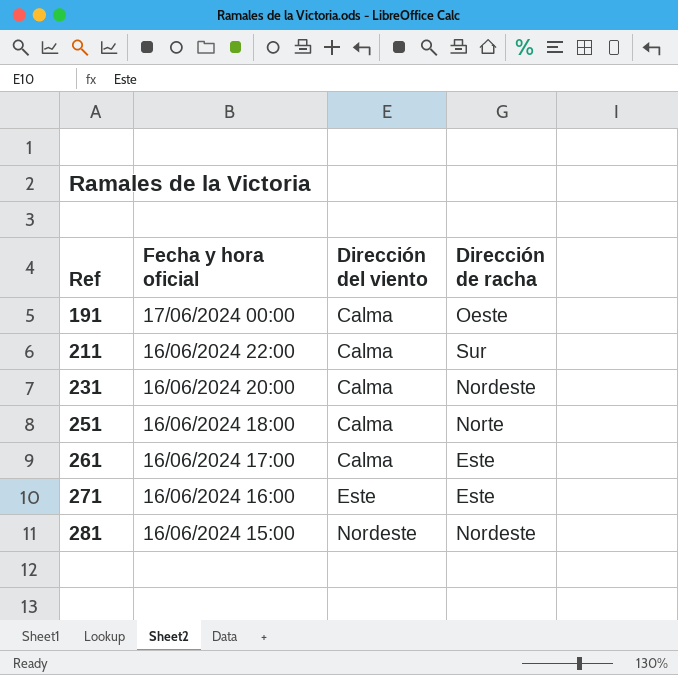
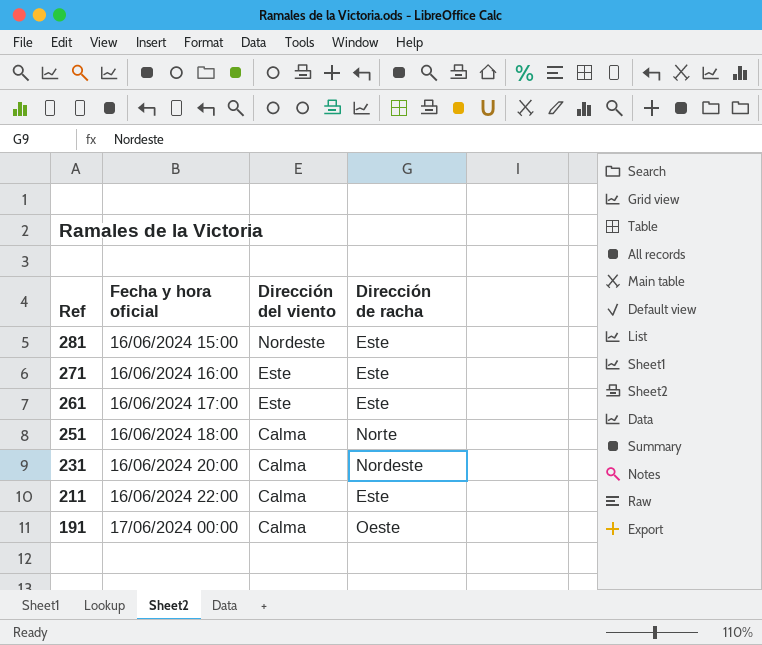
row order: Ref ascending -> Ref descending
281 | Dirección de racha: Nordeste -> Este
261 | Dirección del viento: Calma -> Este
211 | Dirección de racha: Sur -> Este

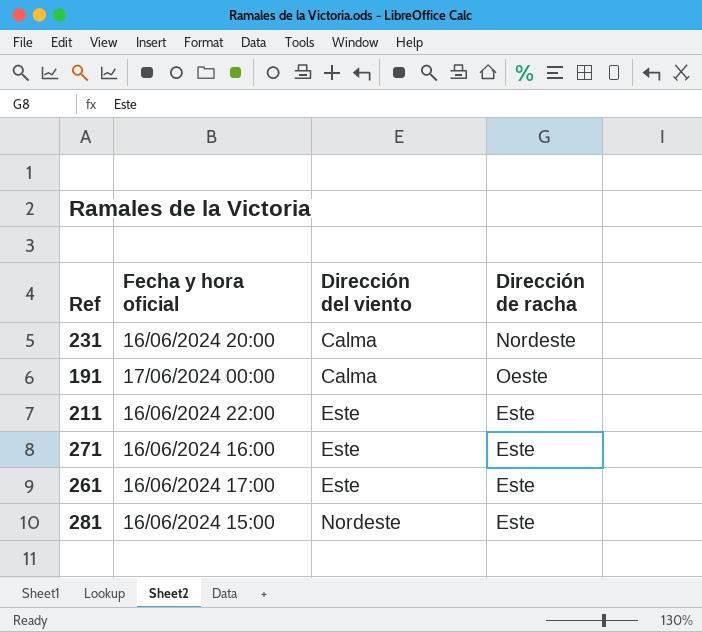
row order: Ref descending -> Dirección del viento ascending
row 251: 16/06/2024 18:00 | Calma | Norte -> none
211 | Dirección del viento: Calma -> Este

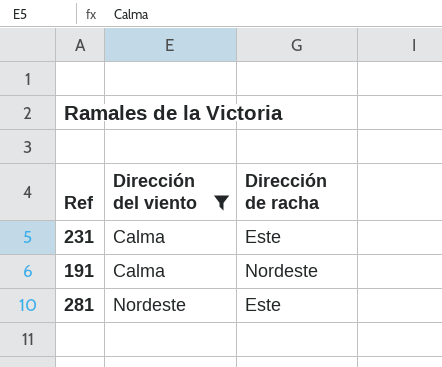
filter: none -> Dirección del viento != Este
column Fecha y hora oficial | position: 2 -> none
231 | Dirección de racha: Nordeste -> Este
191 | Dirección de racha: Oeste -> Nordeste

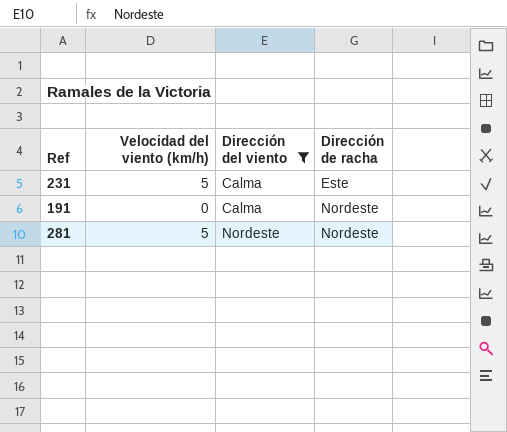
column Velocidad del viento (km/h) | position: none -> 2
281 | Dirección de racha: Este -> Nordeste

